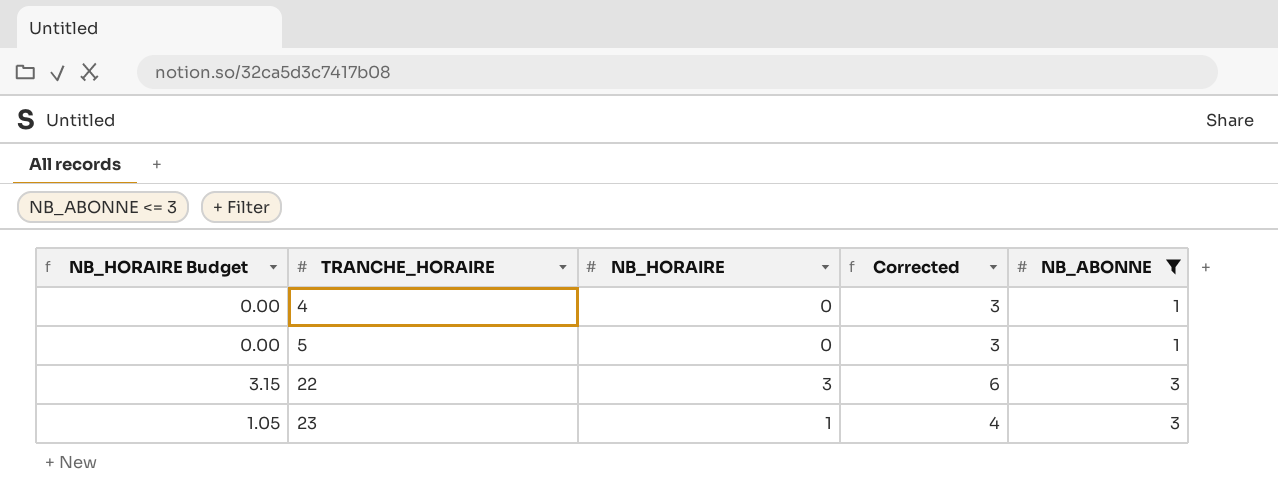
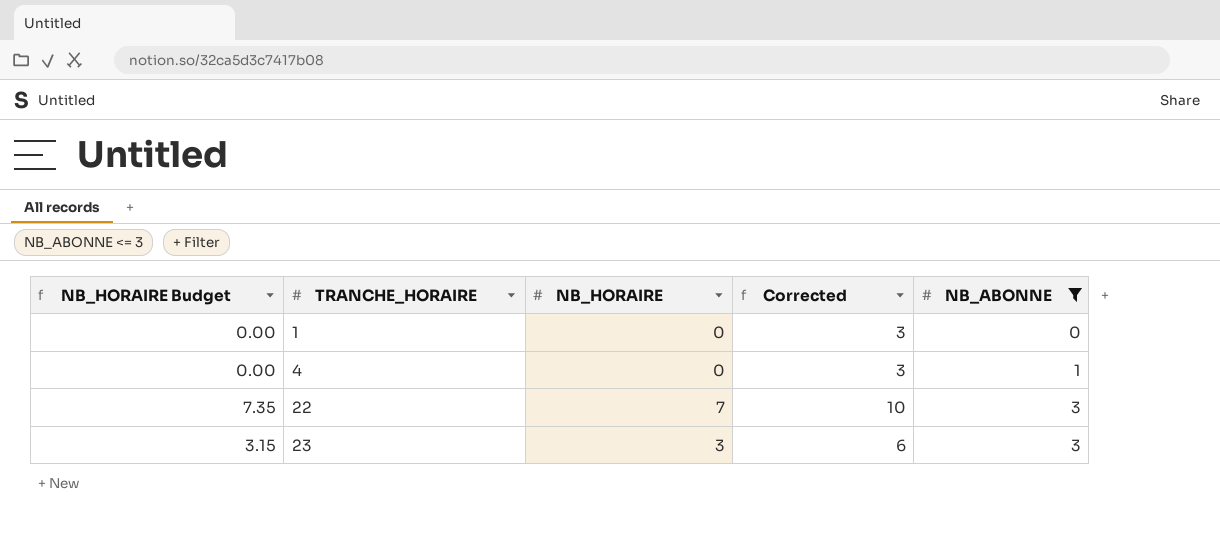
row 5: 0.00 | 0 | 3 | 1 -> none
row 1: none -> 0.00 | 0 | 3 | 0
22 | NB_HORAIRE Budget: 3.15 -> 7.35
22 | NB_HORAIRE: 3 -> 7
22 | Corrected: 6 -> 10
23 | NB_HORAIRE Budget: 1.05 -> 3.15
23 | NB_HORAIRE: 1 -> 3
23 | Corrected: 4 -> 6

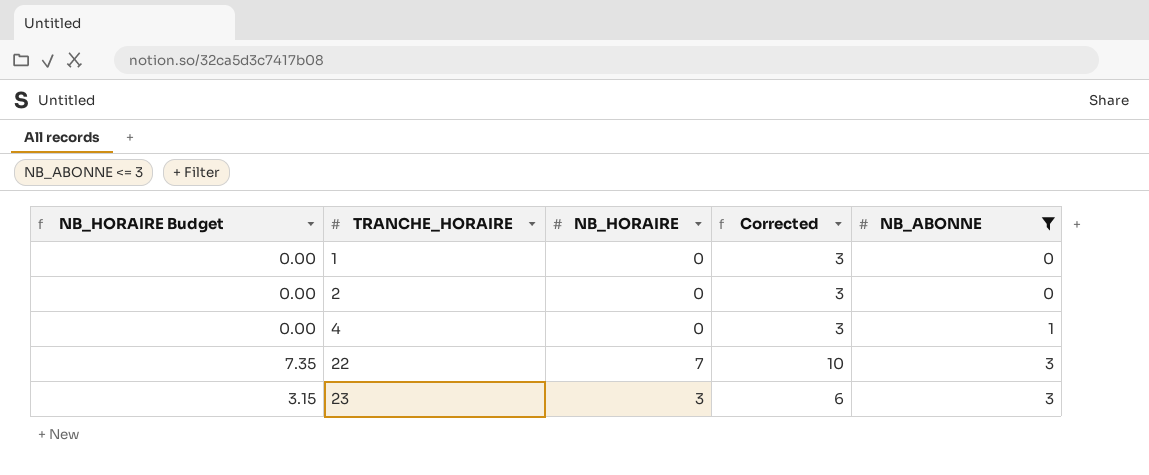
row 2: none -> 0.00 | 0 | 3 | 0

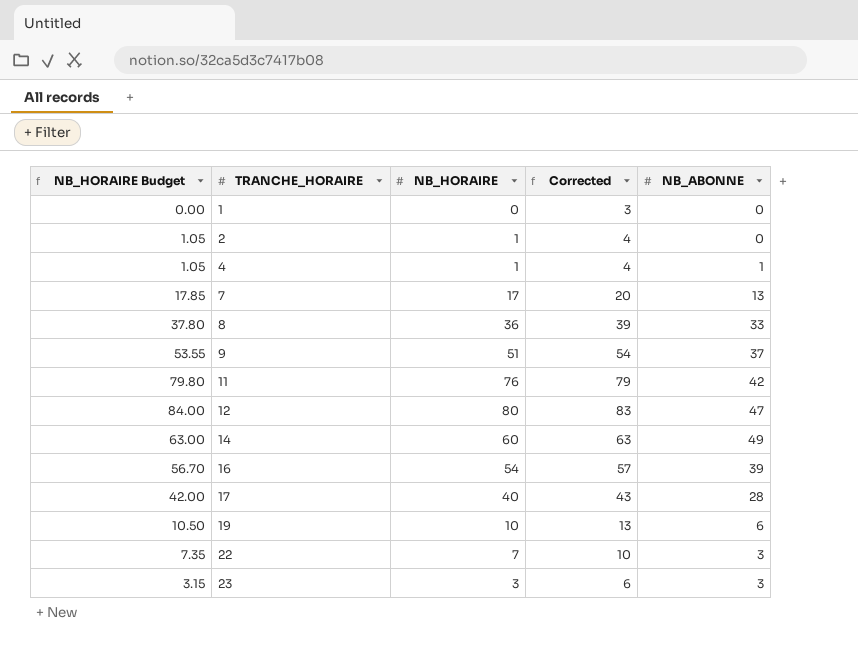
filter: NB_ABONNE <= 3 -> none
2 | NB_HORAIRE Budget: 0.00 -> 1.05
2 | NB_HORAIRE: 0 -> 1
2 | Corrected: 3 -> 4
4 | NB_HORAIRE Budget: 0.00 -> 1.05
4 | NB_HORAIRE: 0 -> 1
4 | Corrected: 3 -> 4

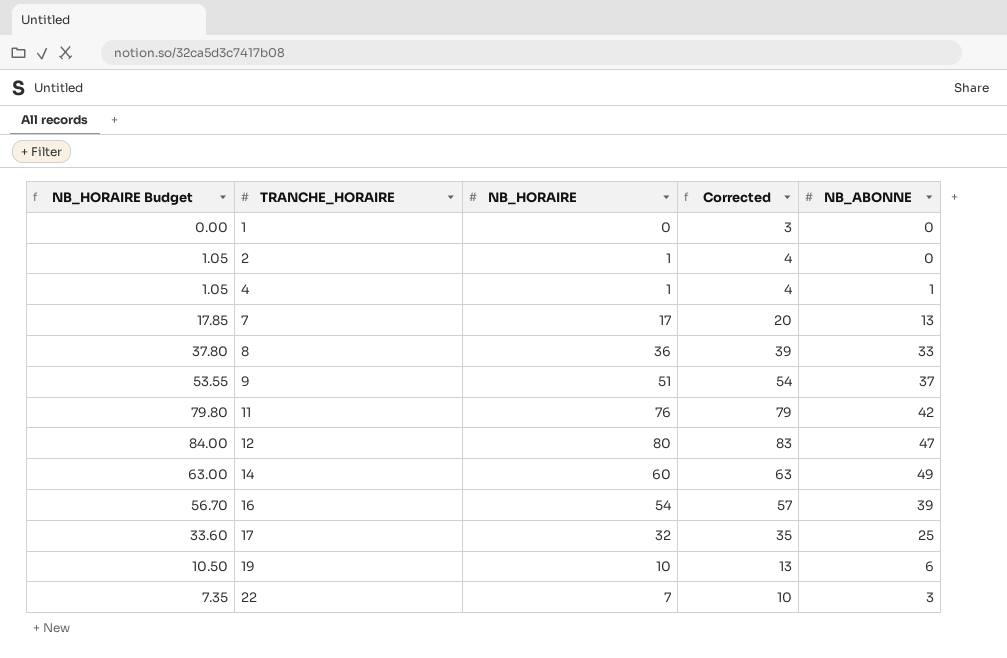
row 23: 3.15 | 3 | 6 | 3 -> none
17 | NB_HORAIRE Budget: 42.00 -> 33.60
17 | NB_HORAIRE: 40 -> 32
17 | Corrected: 43 -> 35
17 | NB_ABONNE: 28 -> 25

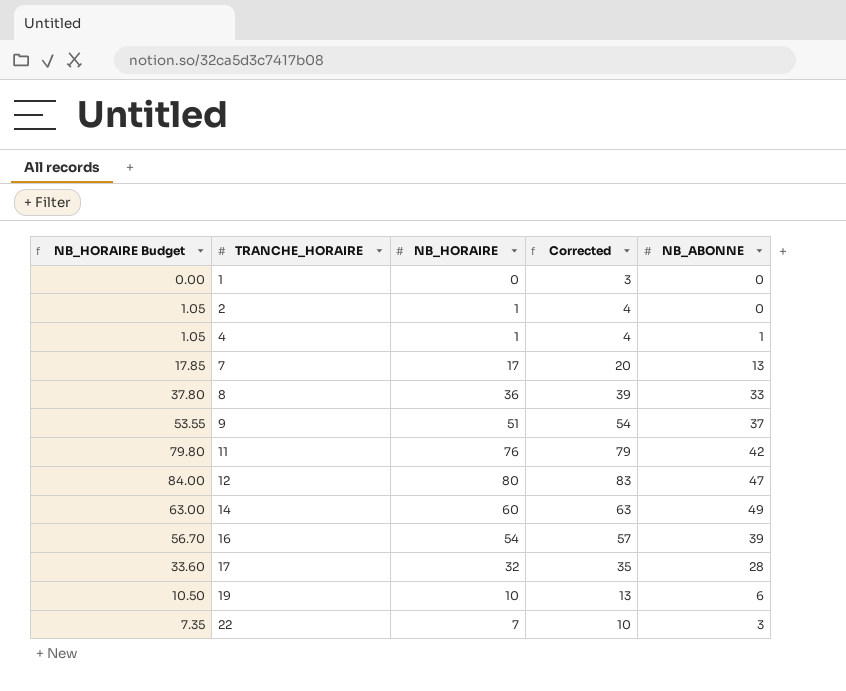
17 | NB_ABONNE: 25 -> 28

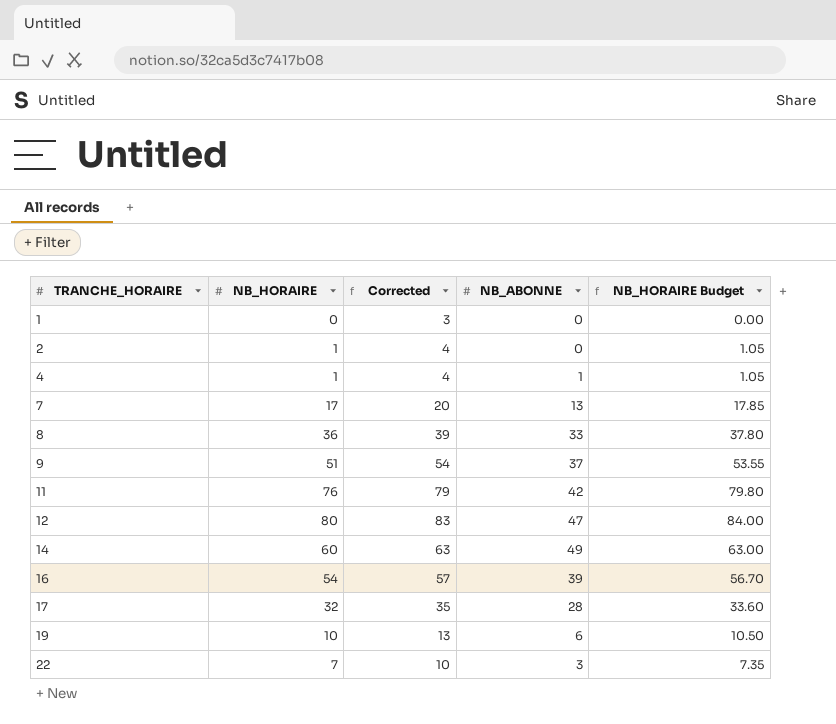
column NB_HORAIRE Budget | position: 1 -> 5

